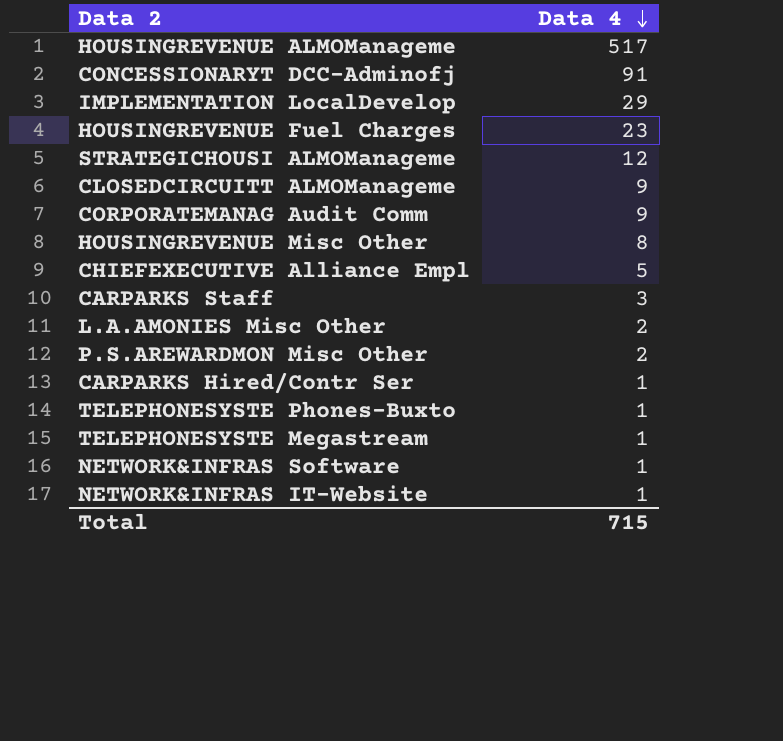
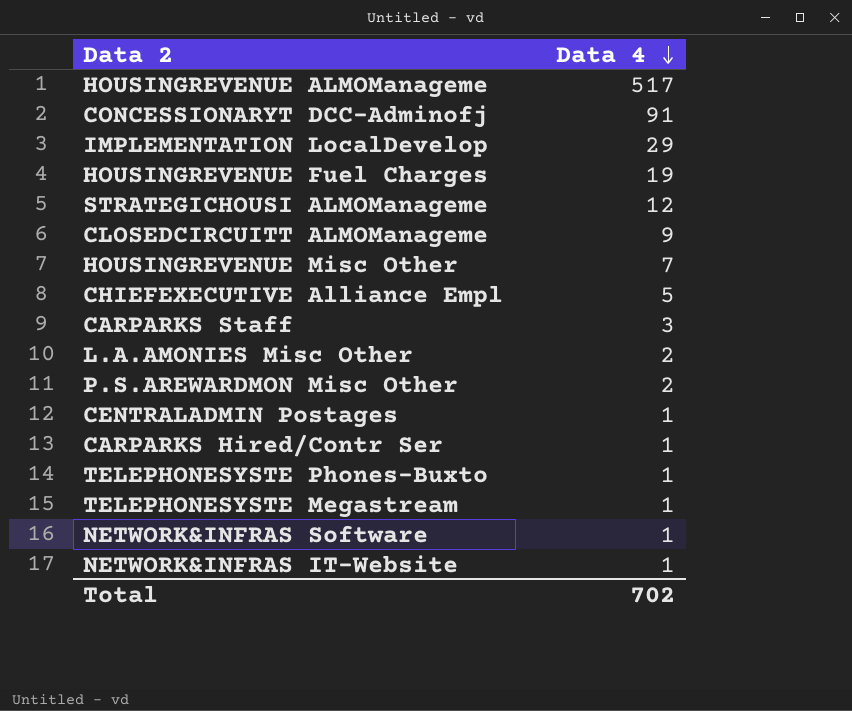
row CORPORATEMANAG Audit Comm: 9 -> none
HOUSINGREVENUE Fuel Charges | Data 4: 23 -> 19
HOUSINGREVENUE Misc Other | Data 4: 8 -> 7
row CENTRALADMIN Postages: none -> 1
Total | Data 4: 715 -> 702

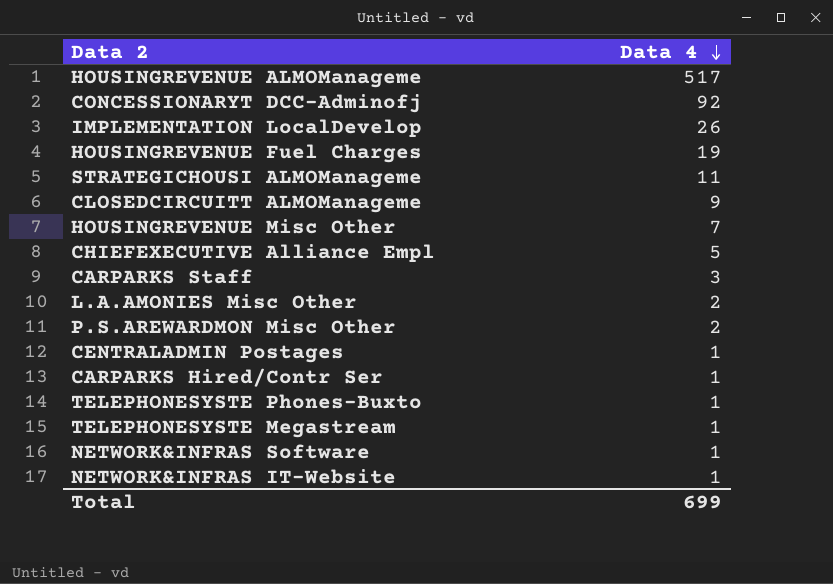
CONCESSIONARYT DCC-Adminofj | Data 4: 91 -> 92
IMPLEMENTATION LocalDevelop | Data 4: 29 -> 26
STRATEGICHOUSI ALMOManageme | Data 4: 12 -> 11
Total | Data 4: 702 -> 699

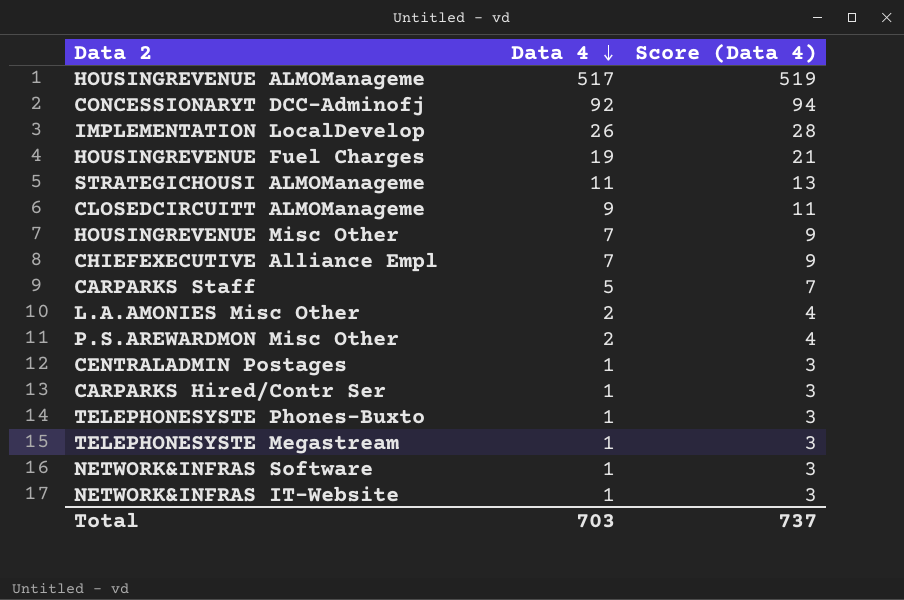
column Score (Data 4) | formula: none -> [Data 4] + 2
CHIEFEXECUTIVE Alliance Empl | Data 4: 5 -> 7
CARPARKS Staff | Data 4: 3 -> 5
Total | Data 4: 699 -> 703

